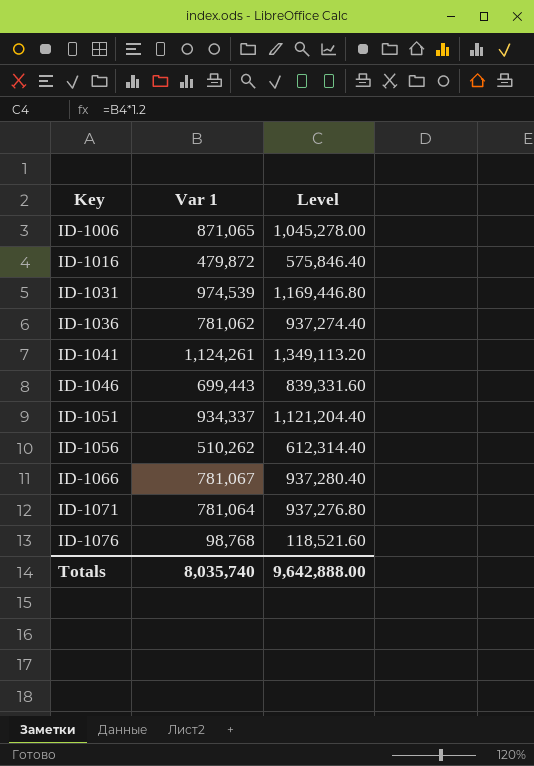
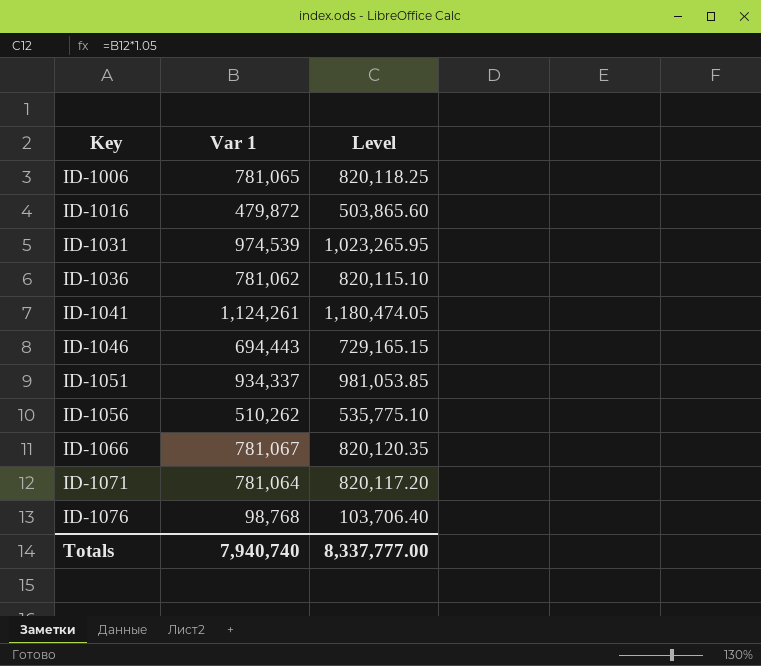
column Level | formula: [Var 1] * 1.2 -> [Var 1] * 1.05
ID-1006 | Var 1: 871,065 -> 781,065
ID-1046 | Var 1: 699,443 -> 694,443
Totals | Var 1: 8,035,740 -> 7,940,740
Totals | Level: 9,642,888.00 -> 8,337,777.00

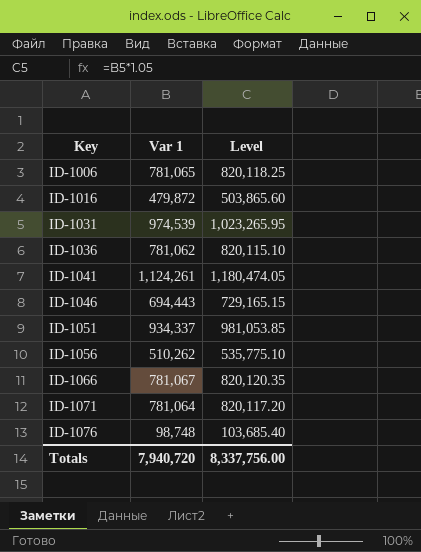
ID-1076 | Var 1: 98,768 -> 98,748
ID-1076 | Level: 103,706.40 -> 103,685.40
Totals | Var 1: 7,940,740 -> 7,940,720
Totals | Level: 8,337,777.00 -> 8,337,756.00

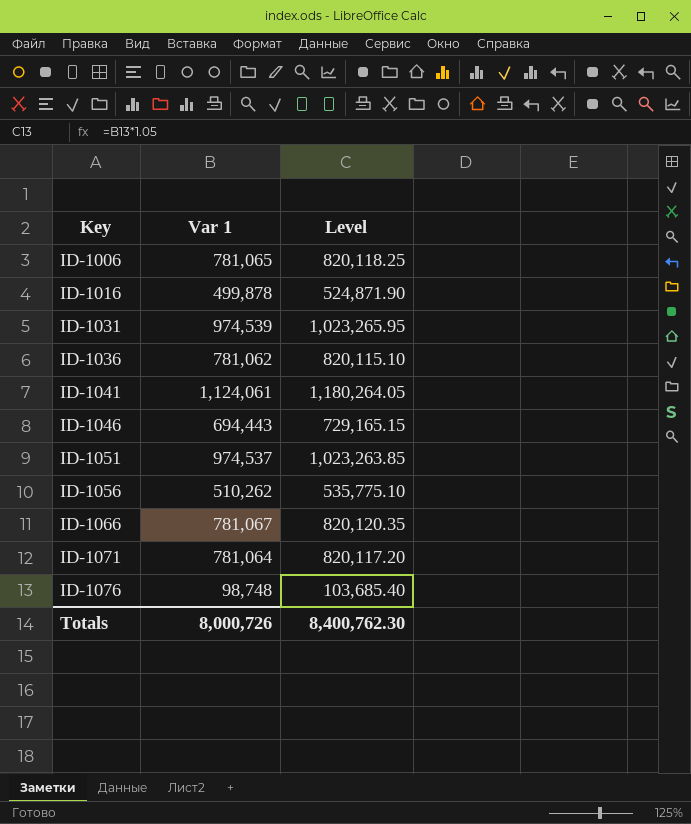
ID-1016 | Var 1: 479,872 -> 499,878
ID-1016 | Level: 503,865.60 -> 524,871.90
ID-1041 | Var 1: 1,124,261 -> 1,124,061
ID-1041 | Level: 1,180,474.05 -> 1,180,264.05
ID-1051 | Var 1: 934,337 -> 974,537
ID-1051 | Level: 981,053.85 -> 1,023,263.85
Totals | Var 1: 7,940,720 -> 8,000,726
Totals | Level: 8,337,756.00 -> 8,400,762.30

